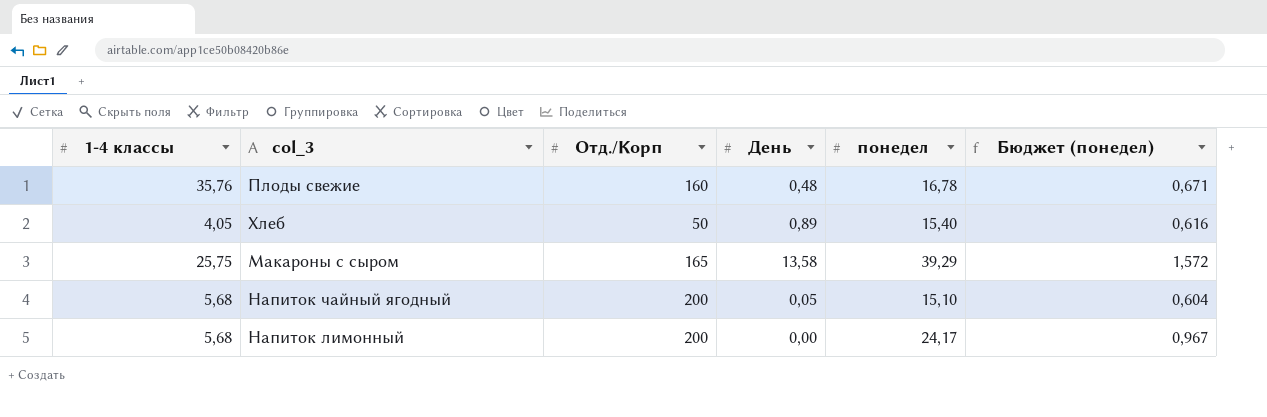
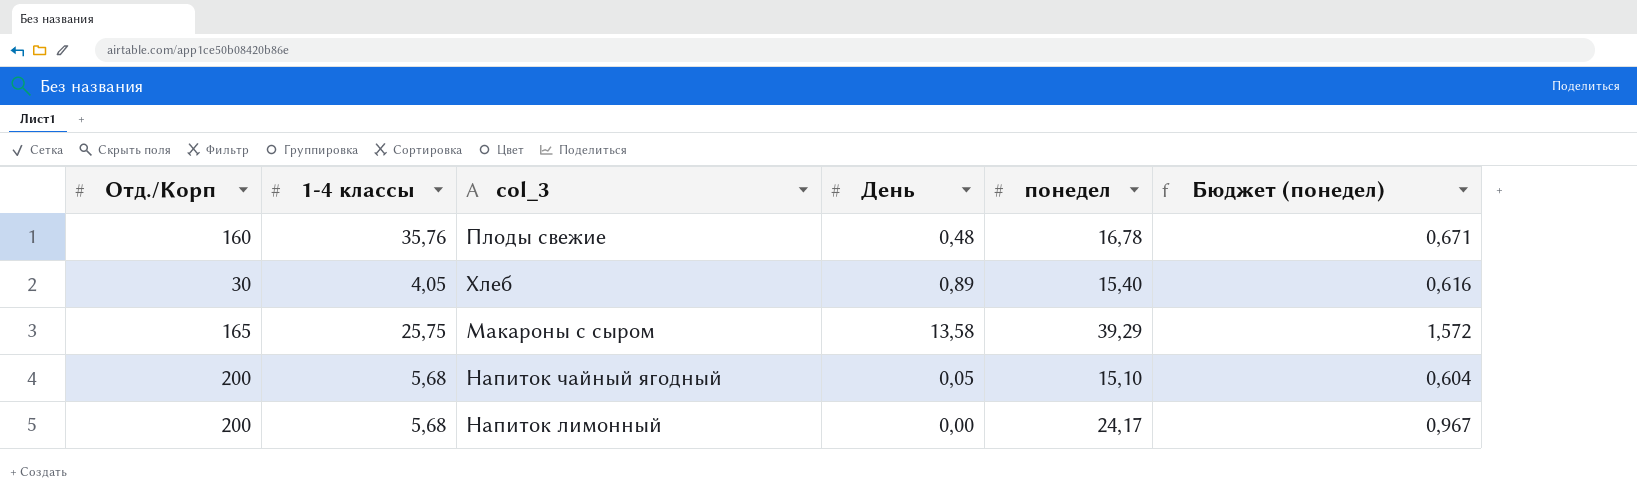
column Отд./Корп | position: 3 -> 1
Хлеб | Отд./Корп: 50 -> 30

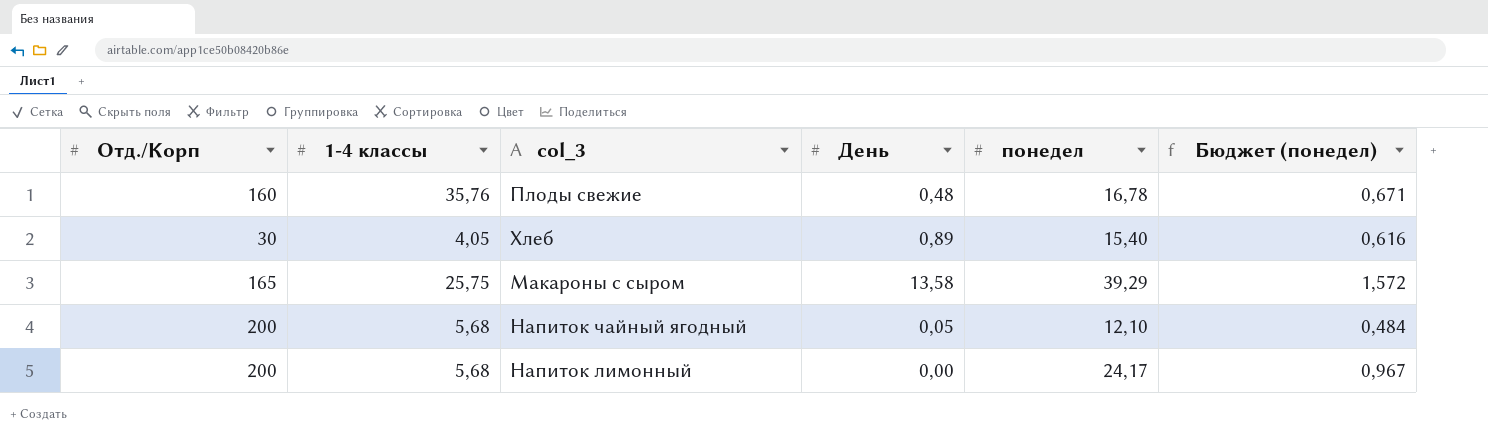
Напиток чайный ягодный | понедел: 15,10 -> 12,10
Напиток чайный ягодный | Бюджет (понедел): 0,604 -> 0,484

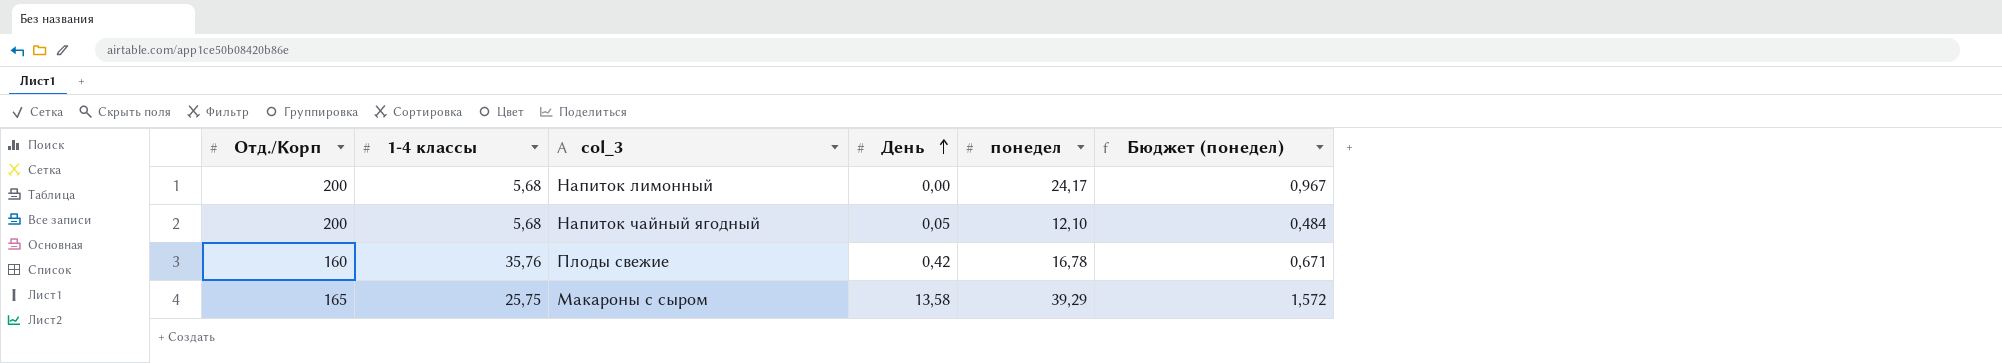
row order: none -> День ascending
row Хлеб: 30 | 4,05 | 0,89 | 15,40 | 0,616 -> none
Плоды свежие | День: 0,48 -> 0,42

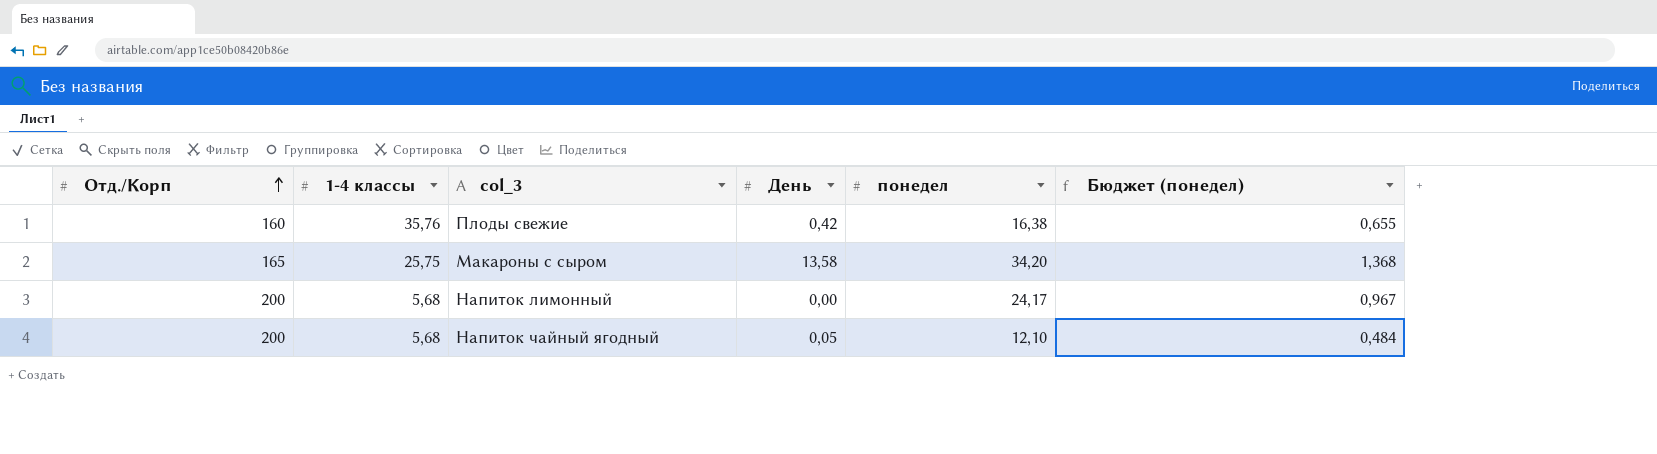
row order: День ascending -> Отд./Корп ascending
Плоды свежие | понедел: 16,78 -> 16,38
Плоды свежие | Бюджет (понедел): 0,671 -> 0,655
Макароны с сыром | понедел: 39,29 -> 34,20
Макароны с сыром | Бюджет (понедел): 1,572 -> 1,368

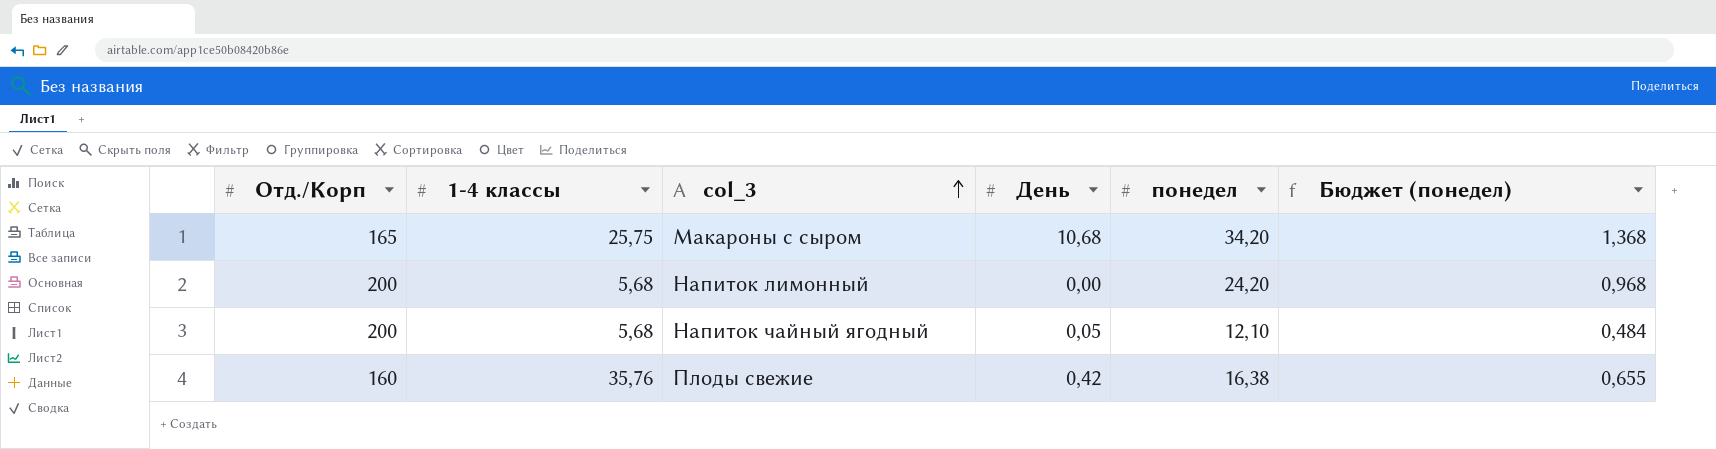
row order: Отд./Корп ascending -> col_3 ascending
Макароны с сыром | День: 13,58 -> 10,68
Напиток лимонный | понедел: 24,17 -> 24,20
Напиток лимонный | Бюджет (понедел): 0,967 -> 0,968

